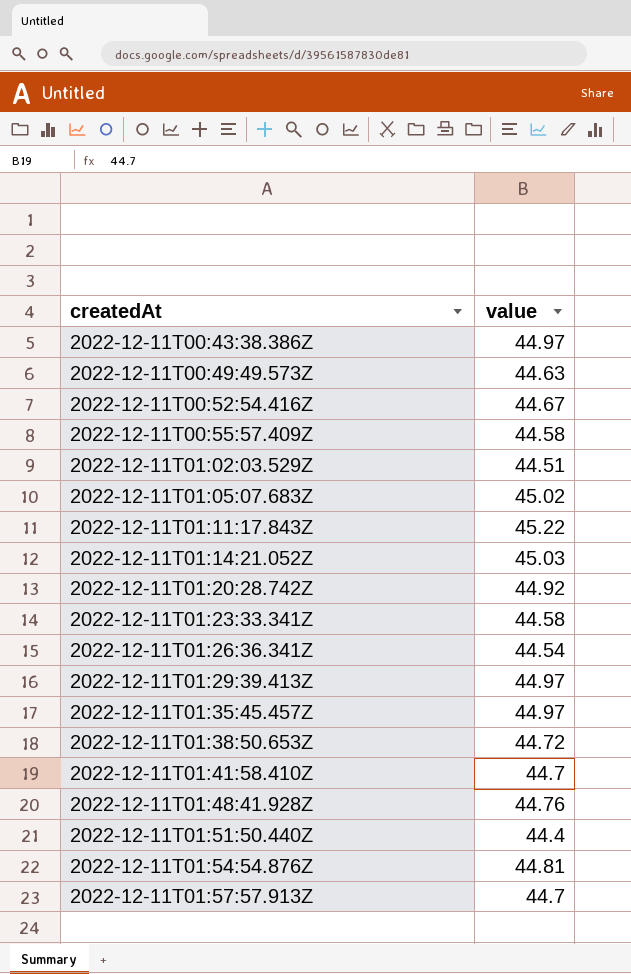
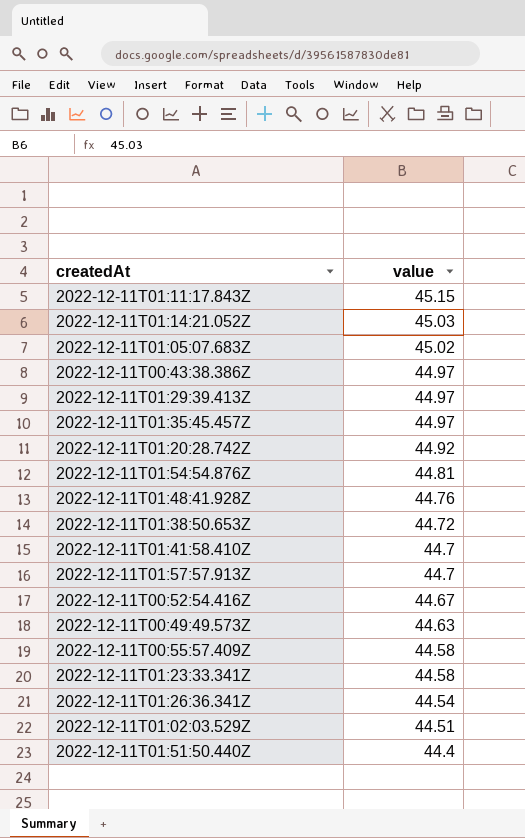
row order: createdAt ascending -> value descending
2022-12-11T01:11:17.843Z | value: 45.22 -> 45.15

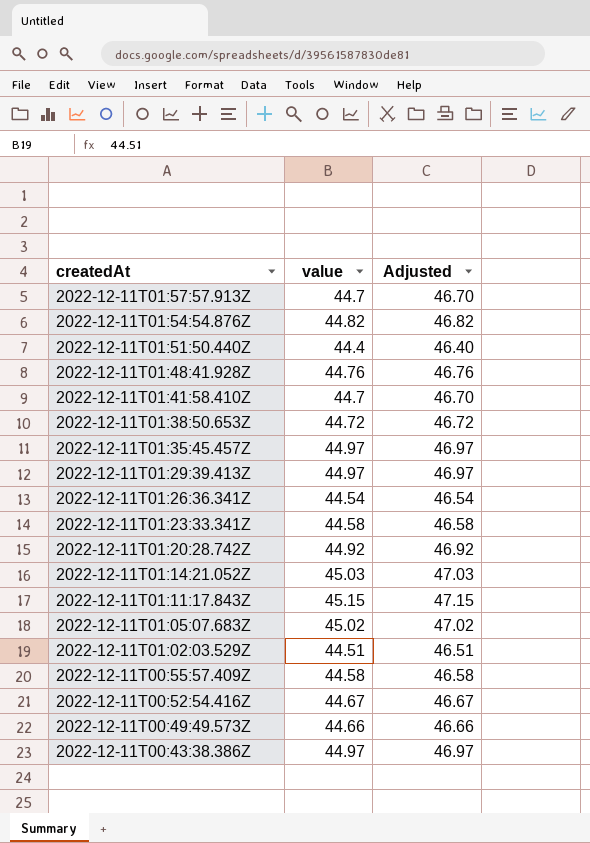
row order: value descending -> createdAt descending
column Adjusted | formula: none -> [value] + 2
2022-12-11T01:54:54.876Z | value: 44.81 -> 44.82
2022-12-11T00:49:49.573Z | value: 44.63 -> 44.66

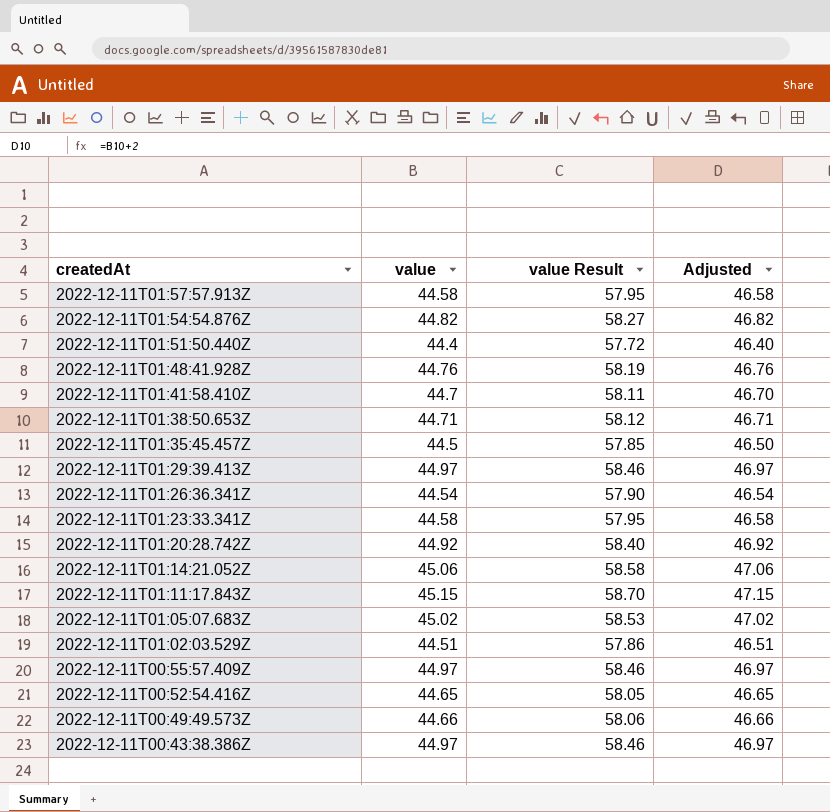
column value Result | formula: none -> [value] * 1.3
2022-12-11T01:57:57.913Z | value: 44.7 -> 44.58
2022-12-11T01:57:57.913Z | Adjusted: 46.70 -> 46.58
2022-12-11T01:38:50.653Z | value: 44.72 -> 44.71
2022-12-11T01:38:50.653Z | Adjusted: 46.72 -> 46.71
2022-12-11T01:35:45.457Z | value: 44.97 -> 44.5
2022-12-11T01:35:45.457Z | Adjusted: 46.97 -> 46.50
2022-12-11T01:14:21.052Z | value: 45.03 -> 45.06
2022-12-11T01:14:21.052Z | Adjusted: 47.03 -> 47.06
2022-12-11T00:55:57.409Z | value: 44.58 -> 44.97
2022-12-11T00:55:57.409Z | Adjusted: 46.58 -> 46.97
2022-12-11T00:52:54.416Z | value: 44.67 -> 44.65
2022-12-11T00:52:54.416Z | Adjusted: 46.67 -> 46.65

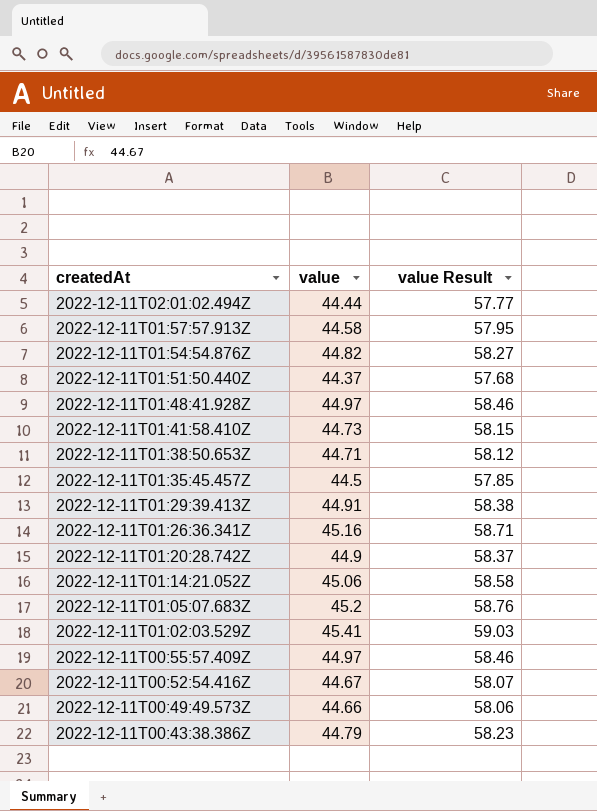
column Adjusted | formula: [value] + 2 -> none
row 2022-12-11T01:23:33.341Z: 44.58 | 57.95 | 46.58 -> none
row 2022-12-11T01:11:17.843Z: 45.15 | 58.70 | 47.15 -> none
row 2022-12-11T02:01:02.494Z: none -> 44.44 | 57.77
2022-12-11T01:51:50.440Z | value: 44.4 -> 44.37
2022-12-11T01:51:50.440Z | value Result: 57.72 -> 57.68
2022-12-11T01:48:41.928Z | value: 44.76 -> 44.97
2022-12-11T01:48:41.928Z | value Result: 58.19 -> 58.46
2022-12-11T01:41:58.410Z | value: 44.7 -> 44.73
2022-12-11T01:41:58.410Z | value Result: 58.11 -> 58.15
2022-12-11T01:29:39.413Z | value: 44.97 -> 44.91
2022-12-11T01:29:39.413Z | value Result: 58.46 -> 58.38
2022-12-11T01:26:36.341Z | value: 44.54 -> 45.16
2022-12-11T01:26:36.341Z | value Result: 57.90 -> 58.71
2022-12-11T01:20:28.742Z | value: 44.92 -> 44.9
2022-12-11T01:20:28.742Z | value Result: 58.40 -> 58.37
2022-12-11T01:05:07.683Z | value: 45.02 -> 45.2
2022-12-11T01:05:07.683Z | value Result: 58.53 -> 58.76
2022-12-11T01:02:03.529Z | value: 44.51 -> 45.41
2022-12-11T01:02:03.529Z | value Result: 57.86 -> 59.03
2022-12-11T00:52:54.416Z | value: 44.65 -> 44.67
2022-12-11T00:52:54.416Z | value Result: 58.05 -> 58.07
2022-12-11T00:43:38.386Z | value: 44.97 -> 44.79
2022-12-11T00:43:38.386Z | value Result: 58.46 -> 58.23

